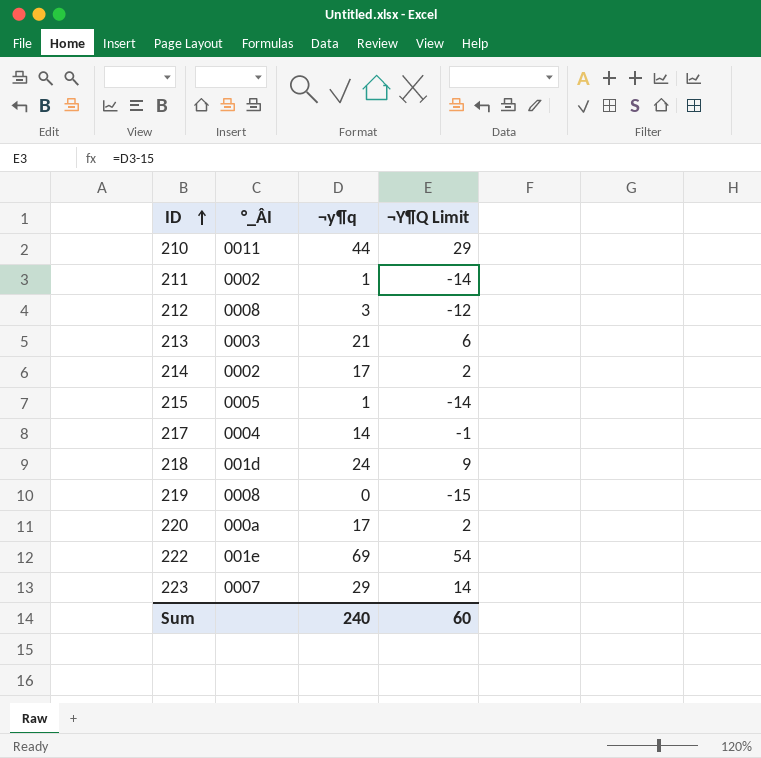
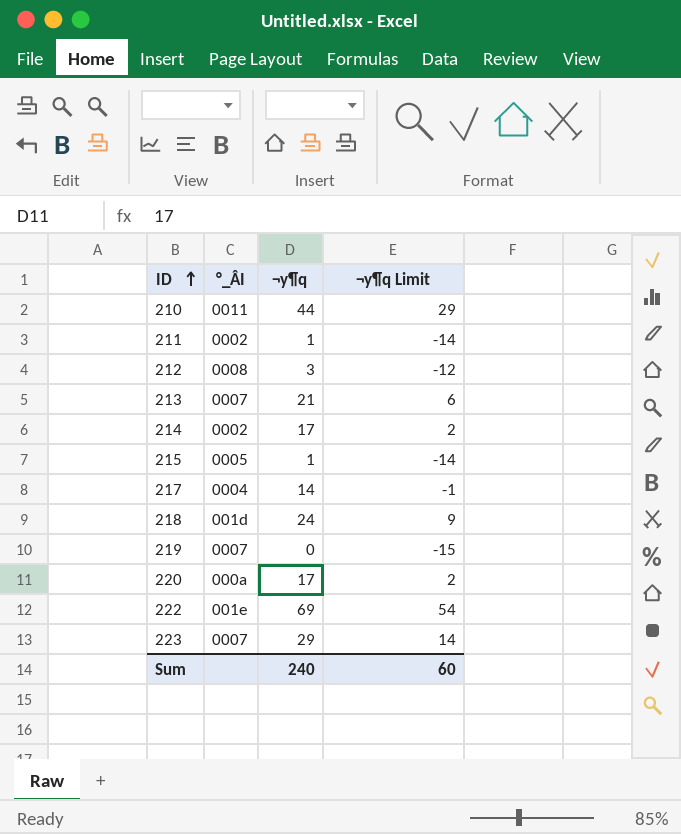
column name: ¬Y¶Q Limit -> ¬y¶q Limit
213 | °_ÂI: 0003 -> 0007
219 | °_ÂI: 0008 -> 0007

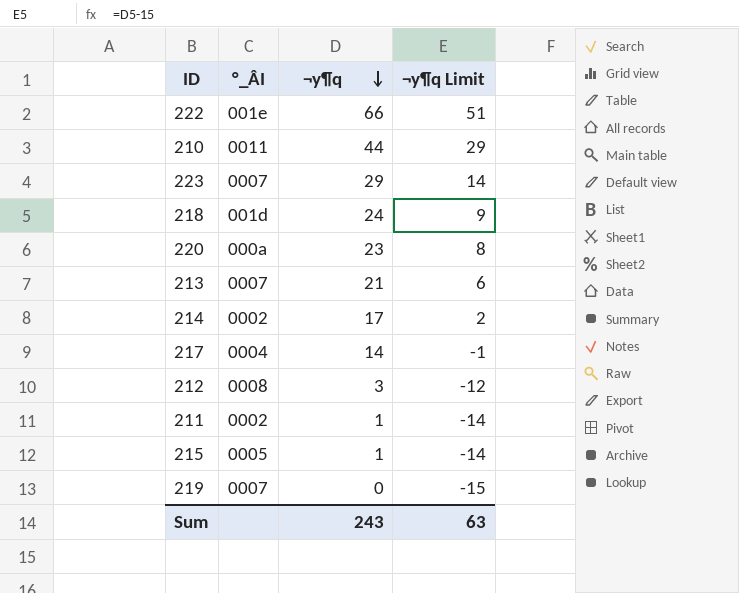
row order: ID ascending -> ¬y¶q descending
222 | ¬y¶q: 69 -> 66
222 | ¬y¶q Limit: 54 -> 51
220 | ¬y¶q: 17 -> 23
220 | ¬y¶q Limit: 2 -> 8
Sum | ¬y¶q: 240 -> 243
Sum | ¬y¶q Limit: 60 -> 63

